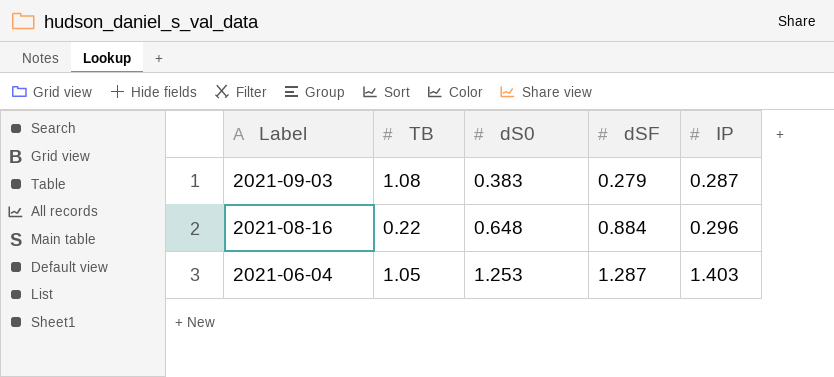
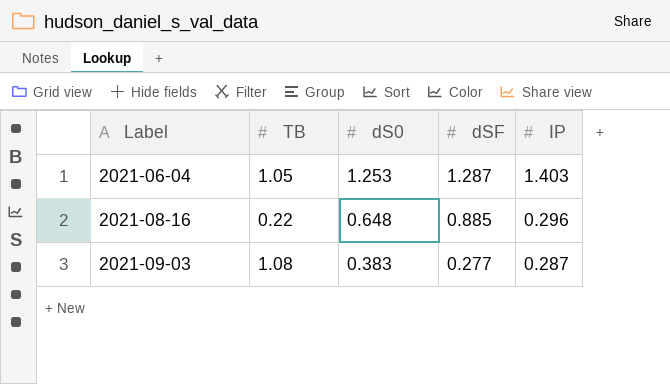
row order: Label descending -> Label ascending
2021-08-16 | dSF: 0.884 -> 0.885
2021-09-03 | dSF: 0.279 -> 0.277

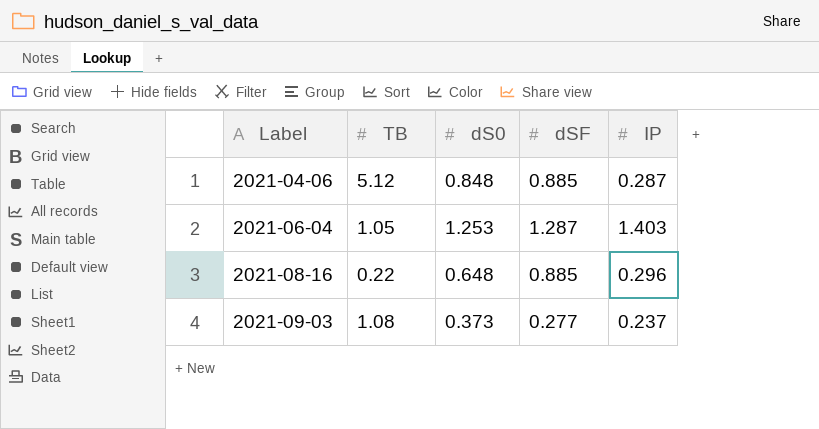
row 2021-04-06: none -> 5.12 | 0.848 | 0.885 | 0.287
2021-09-03 | dS0: 0.383 -> 0.373
2021-09-03 | IP: 0.287 -> 0.237

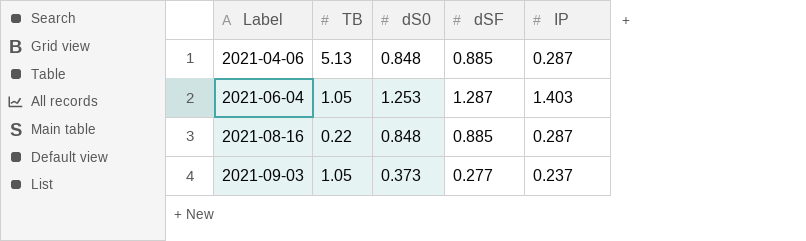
2021-04-06 | TB: 5.12 -> 5.13
2021-08-16 | dS0: 0.648 -> 0.848
2021-08-16 | IP: 0.296 -> 0.287
2021-09-03 | TB: 1.08 -> 1.05

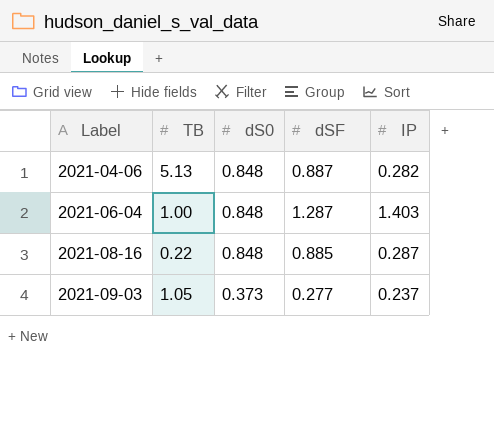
2021-04-06 | dSF: 0.885 -> 0.887
2021-04-06 | IP: 0.287 -> 0.282
2021-06-04 | TB: 1.05 -> 1.00
2021-06-04 | dS0: 1.253 -> 0.848

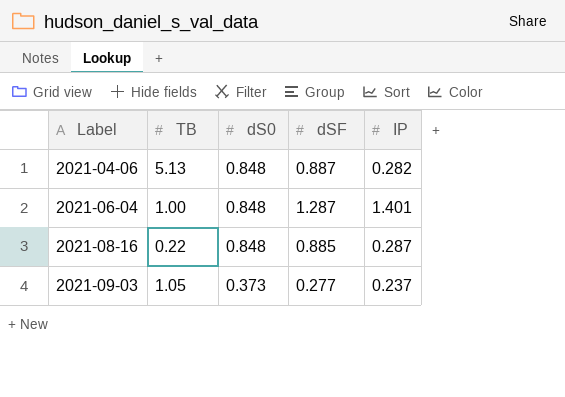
2021-06-04 | IP: 1.403 -> 1.401

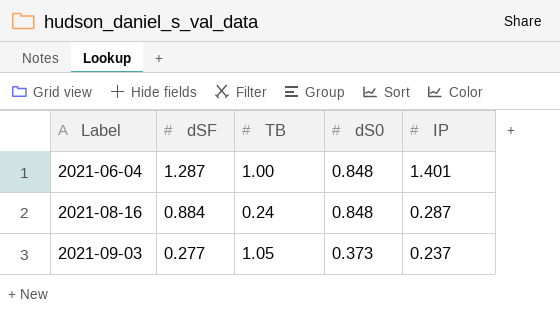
column dSF | position: 4 -> 2
row 2021-04-06: 5.13 | 0.848 | 0.887 | 0.282 -> none
2021-08-16 | dSF: 0.885 -> 0.884
2021-08-16 | TB: 0.22 -> 0.24

